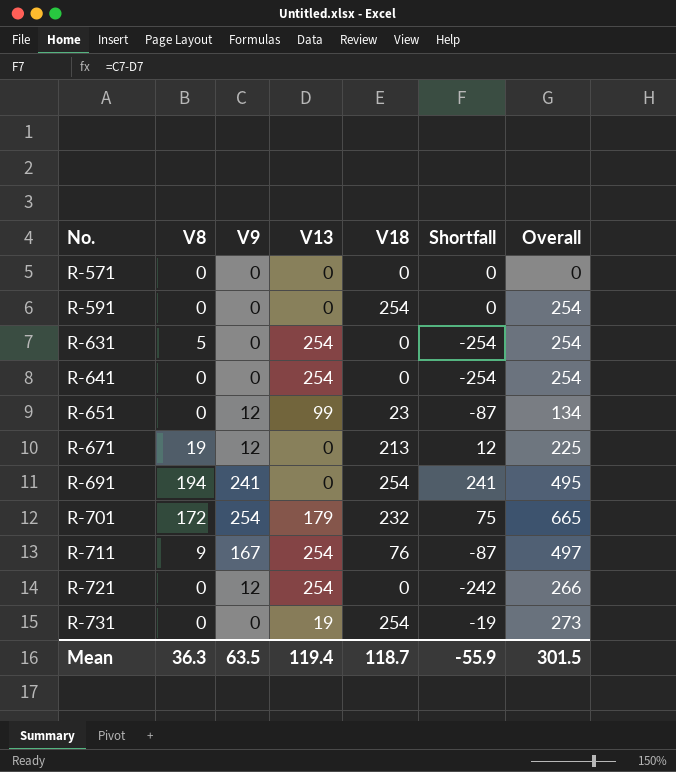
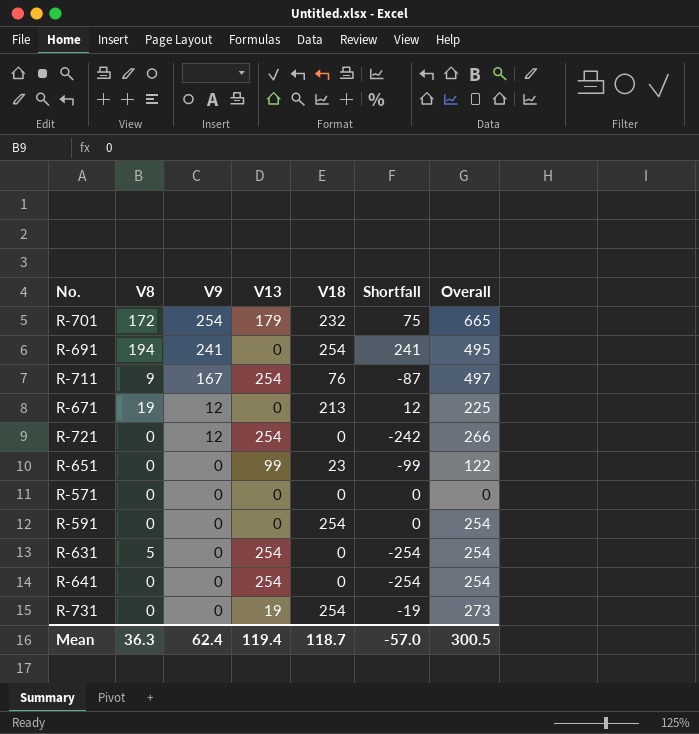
row order: No. ascending -> V9 descending
R-651 | V9: 12 -> 0
R-651 | Shortfall: -87 -> -99
R-651 | Overall: 134 -> 122
Mean | V9: 63.5 -> 62.4
Mean | Shortfall: -55.9 -> -57.0
Mean | Overall: 301.5 -> 300.5

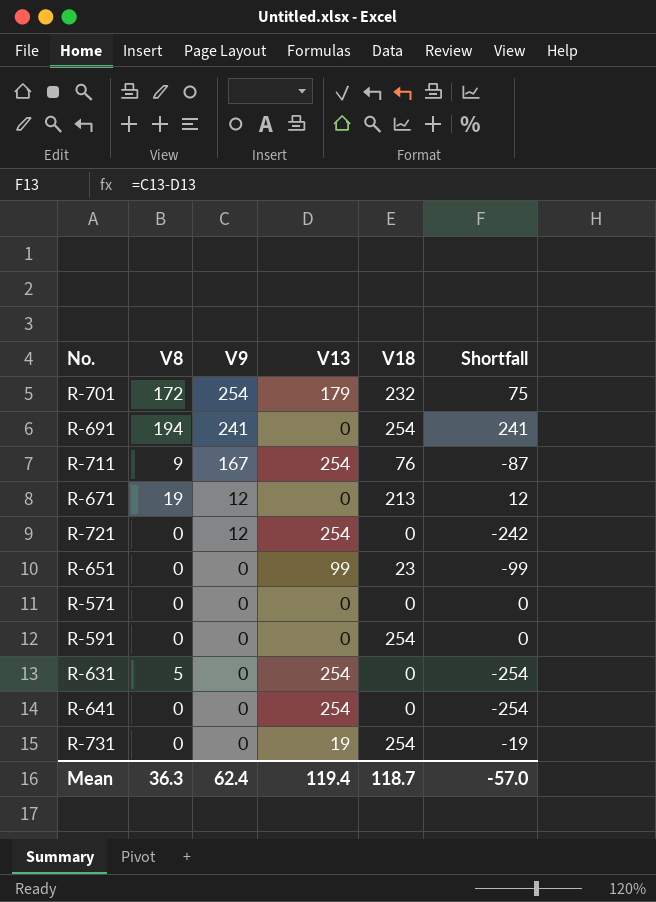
column Overall | formula: [V9] + [V13] + [V18] -> none

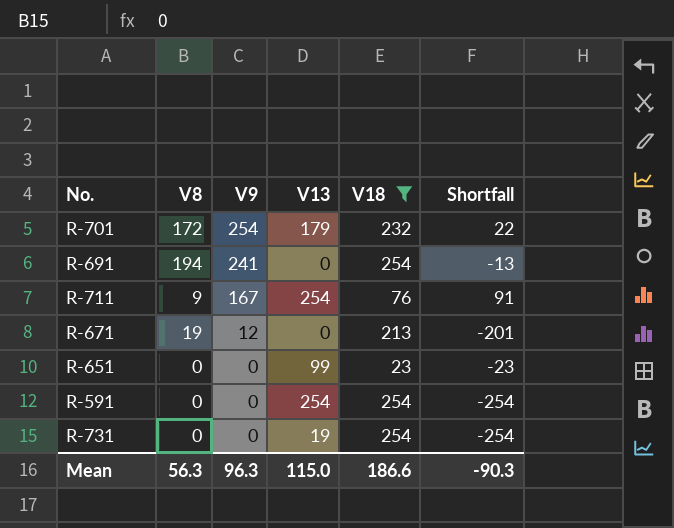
filter: none -> V18 != 0
column Shortfall | formula: [V9] - [V13] -> [V9] - [V18]
R-591 | V13: 0 -> 254
Mean | V8: 36.3 -> 56.3
Mean | V9: 62.4 -> 96.3
Mean | V13: 119.4 -> 115.0
Mean | V18: 118.7 -> 186.6
Mean | Shortfall: -57.0 -> -90.3

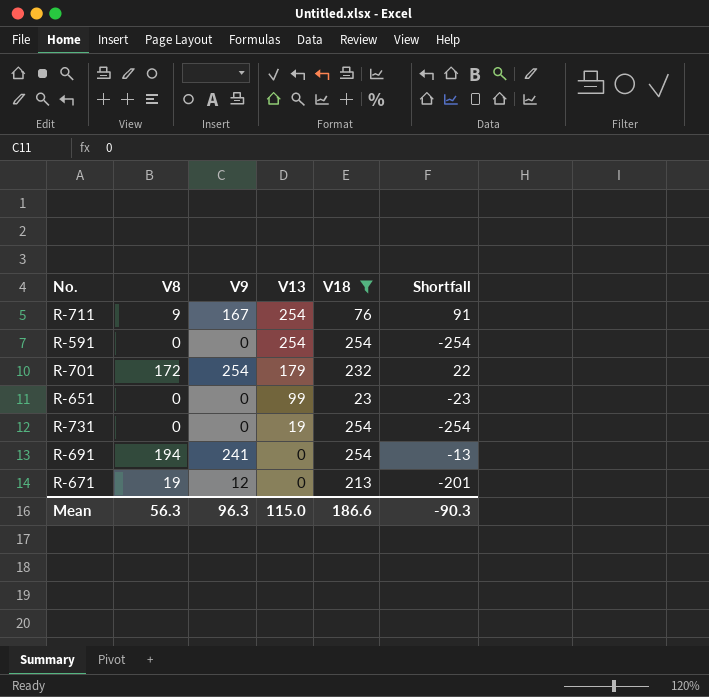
row order: V9 descending -> V13 descending

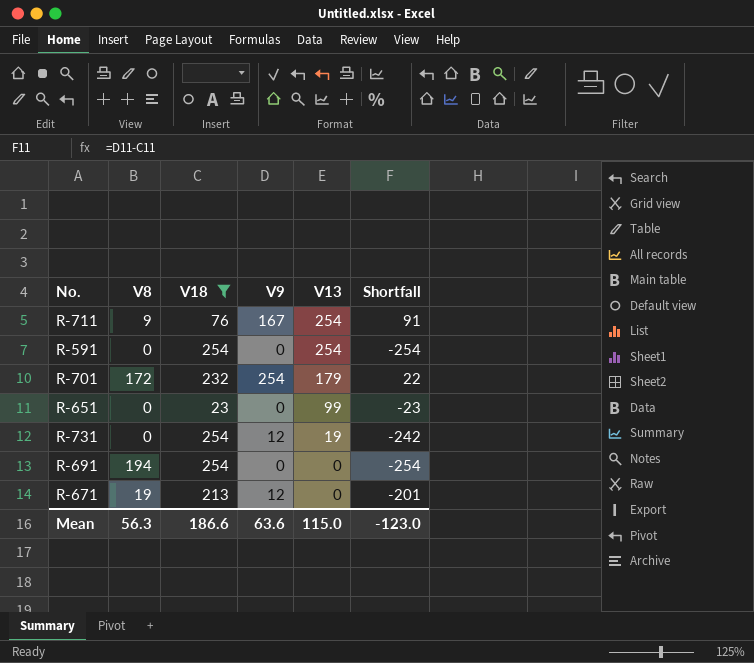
column V18 | position: 5 -> 3
R-731 | V9: 0 -> 12
R-731 | Shortfall: -254 -> -242
R-691 | V9: 241 -> 0
R-691 | Shortfall: -13 -> -254
Mean | V9: 96.3 -> 63.6
Mean | Shortfall: -90.3 -> -123.0

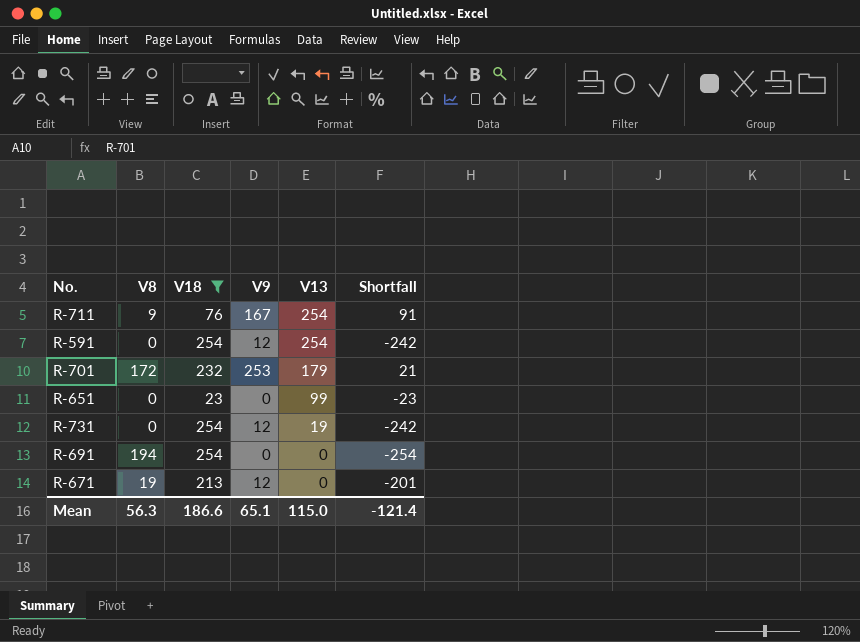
R-591 | V9: 0 -> 12
R-591 | Shortfall: -254 -> -242
R-701 | V9: 254 -> 253
R-701 | Shortfall: 22 -> 21
Mean | V9: 63.6 -> 65.1
Mean | Shortfall: -123.0 -> -121.4

